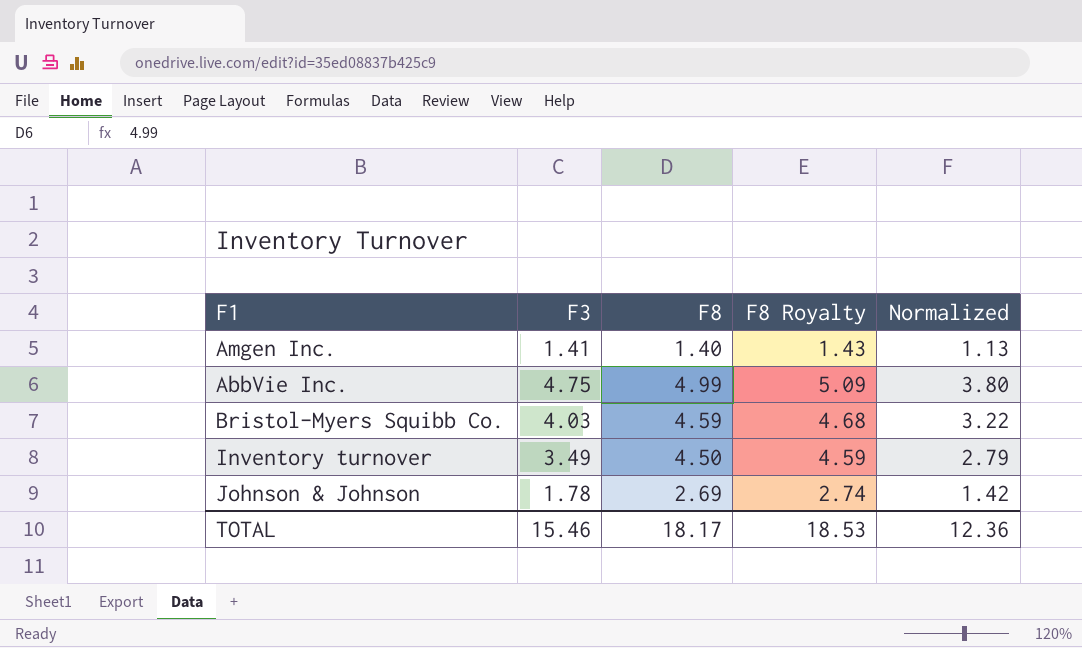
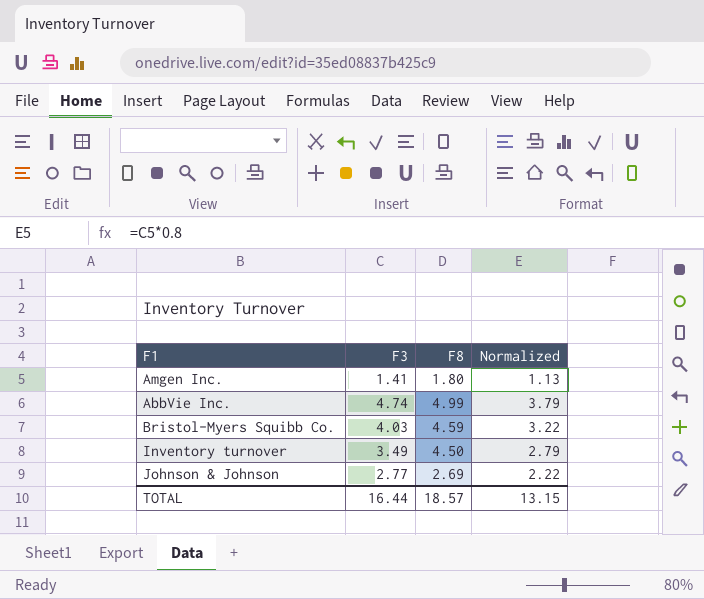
column F8 Royalty | formula: [F8] * 1.02 -> none
Amgen Inc. | F8: 1.40 -> 1.80
AbbVie Inc. | F3: 4.75 -> 4.74
AbbVie Inc. | Normalized: 3.80 -> 3.79
Johnson & Johnson | F3: 1.78 -> 2.77
Johnson & Johnson | Normalized: 1.42 -> 2.22
TOTAL | F3: 15.46 -> 16.44
TOTAL | F8: 18.17 -> 18.57
TOTAL | Normalized: 12.36 -> 13.15

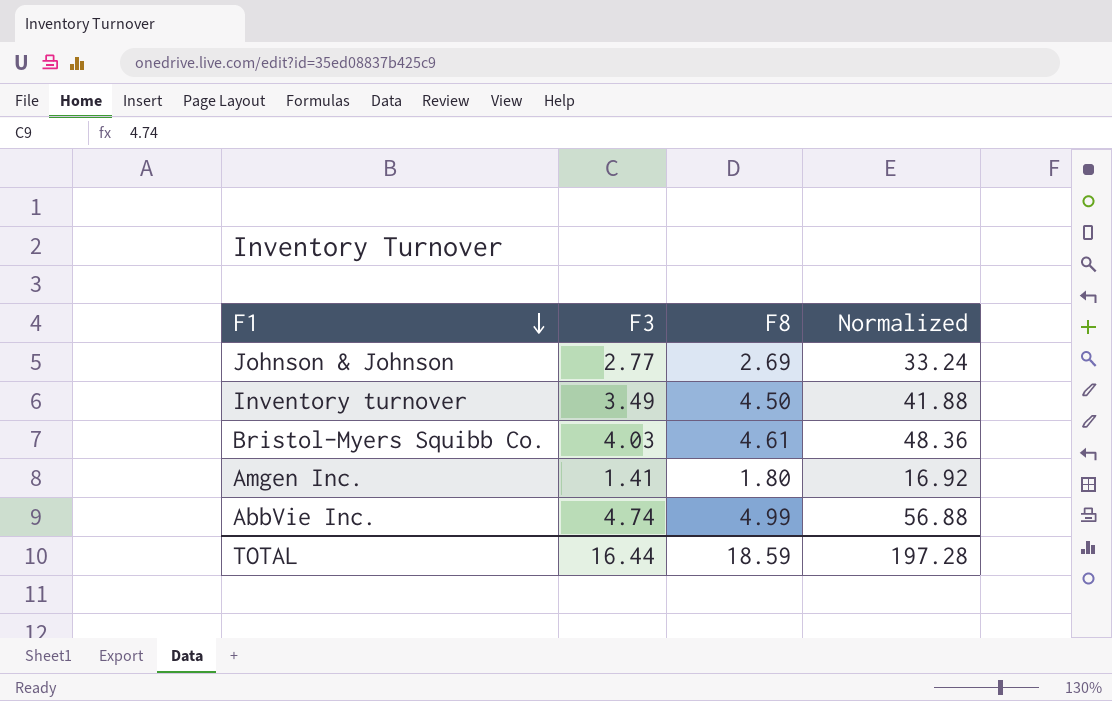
row order: none -> F1 descending
column Normalized | formula: [F3] * 0.8 -> [F3] * 12
Bristol-Myers Squibb Co. | F8: 4.59 -> 4.61
TOTAL | F8: 18.57 -> 18.59
TOTAL | Normalized: 13.15 -> 197.28

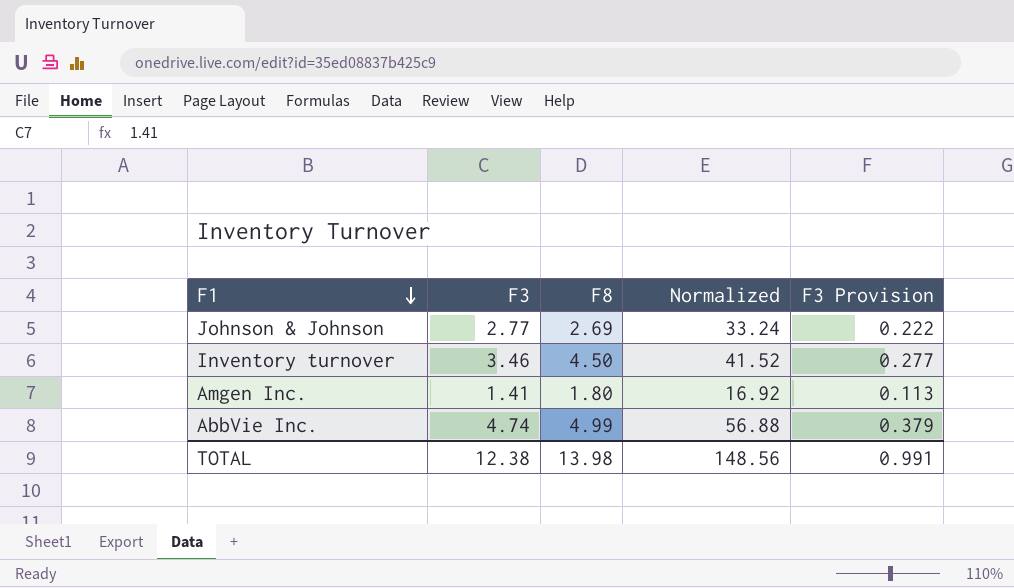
column F3 Provision | formula: none -> [F3] * 0.08
row Bristol-Myers Squibb Co.: 4.03 | 4.61 | 48.36 -> none
Inventory turnover | F3: 3.49 -> 3.46
Inventory turnover | Normalized: 41.88 -> 41.52
TOTAL | F3: 16.44 -> 12.38
TOTAL | F8: 18.59 -> 13.98
TOTAL | Normalized: 197.28 -> 148.56

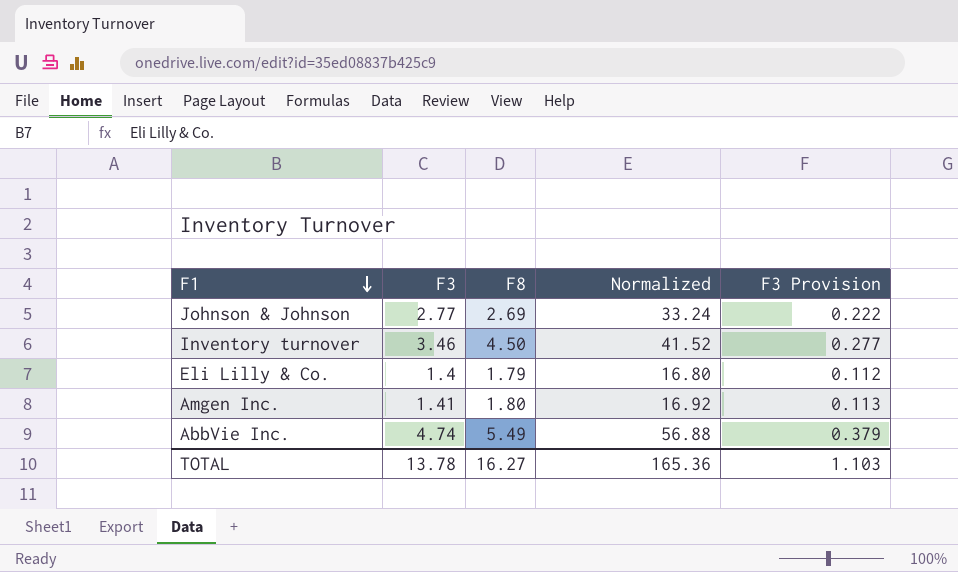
row Eli Lilly & Co.: none -> 1.4 | 1.79 | 16.80 | 0.112
AbbVie Inc. | F8: 4.99 -> 5.49
TOTAL | F3: 12.38 -> 13.78
TOTAL | F8: 13.98 -> 16.27
TOTAL | Normalized: 148.56 -> 165.36
TOTAL | F3 Provision: 0.991 -> 1.103

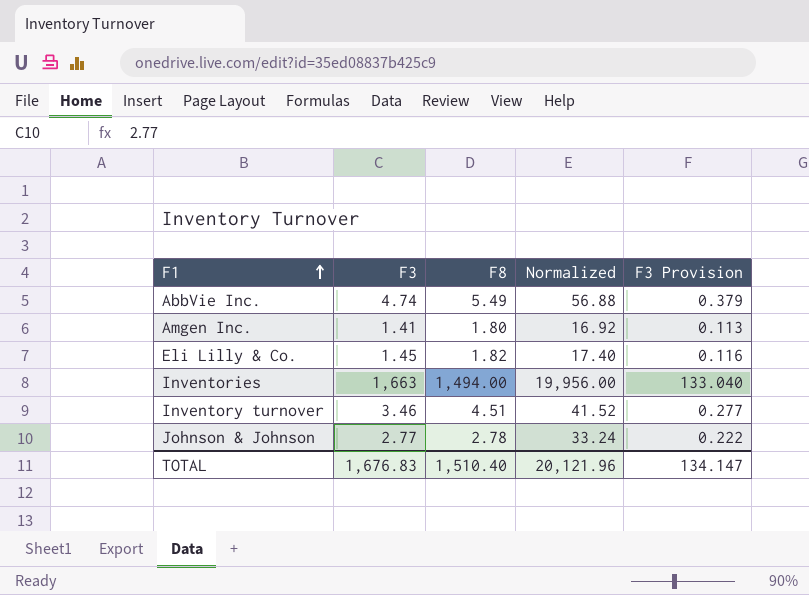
row order: F1 descending -> F1 ascending
Eli Lilly & Co. | F3: 1.4 -> 1.45
Eli Lilly & Co. | F8: 1.79 -> 1.82
Eli Lilly & Co. | Normalized: 16.80 -> 17.40
Eli Lilly & Co. | F3 Provision: 0.112 -> 0.116
row Inventories: none -> 1,663 | 1,494.00 | 19,956.00 | 133.040
Inventory turnover | F8: 4.50 -> 4.51
Johnson & Johnson | F8: 2.69 -> 2.78
TOTAL | F3: 13.78 -> 1,676.83
TOTAL | F8: 16.27 -> 1,510.40
TOTAL | Normalized: 165.36 -> 20,121.96
TOTAL | F3 Provision: 1.103 -> 134.147

